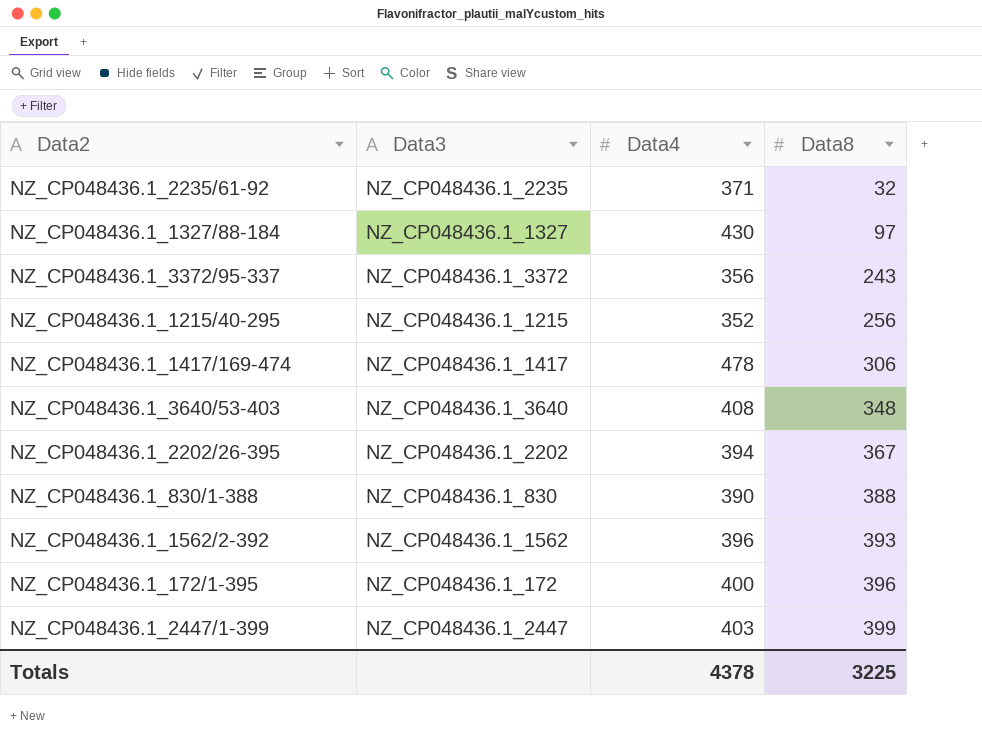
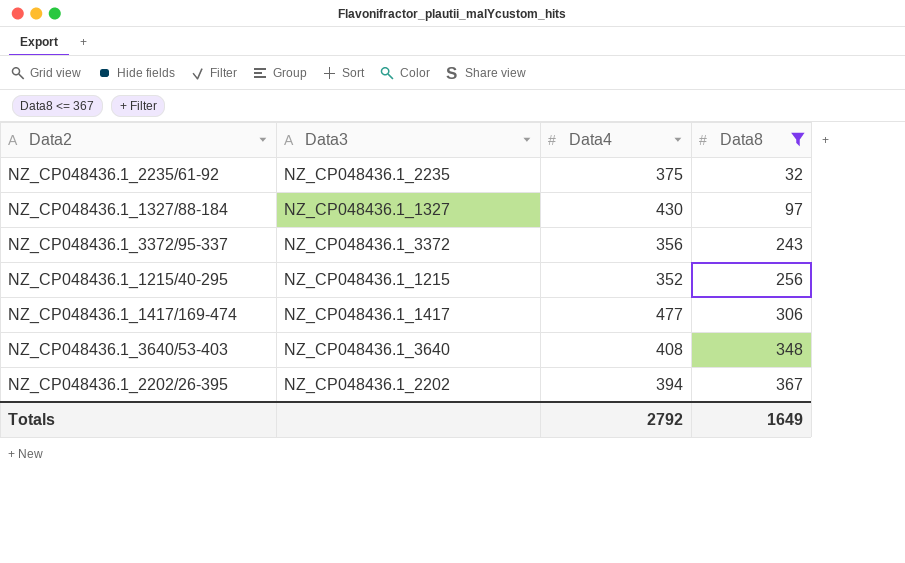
filter: none -> Data8 <= 367
NZ_CP048436.1_2235/61-92 | Data4: 371 -> 375
NZ_CP048436.1_1417/169-474 | Data4: 478 -> 477
Totals | Data4: 4378 -> 2792
Totals | Data8: 3225 -> 1649

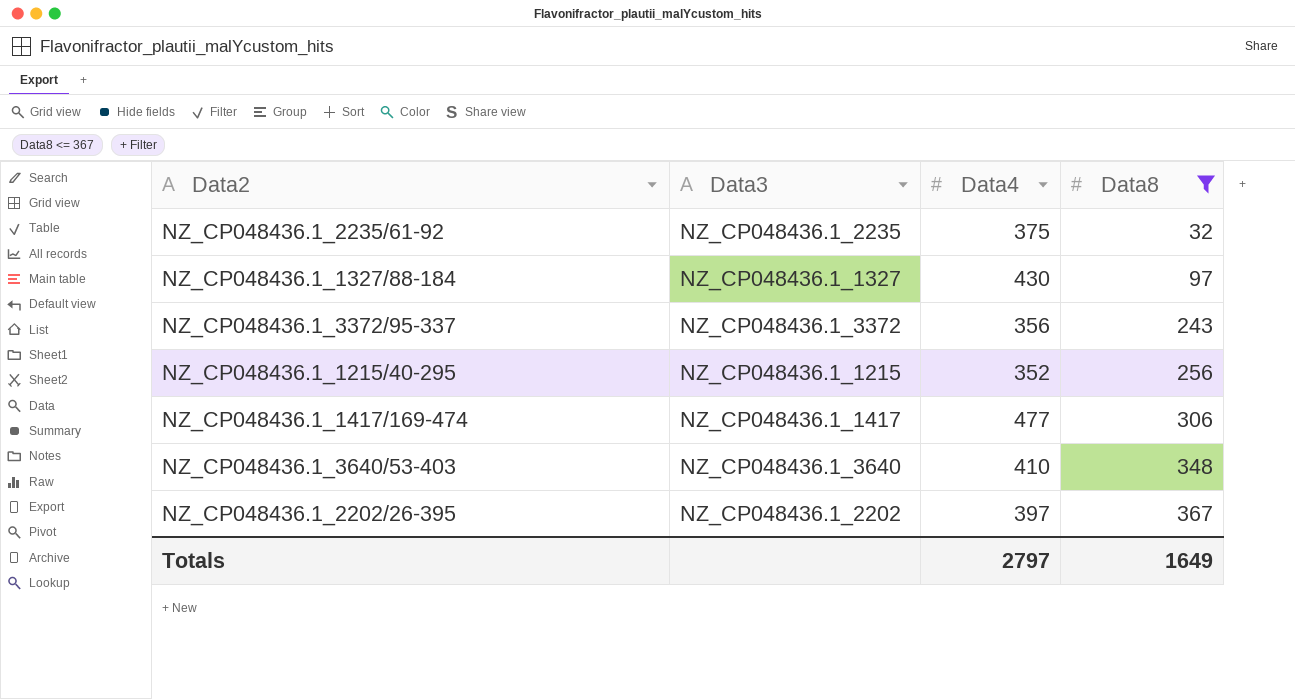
NZ_CP048436.1_3640/53-403 | Data4: 408 -> 410
NZ_CP048436.1_2202/26-395 | Data4: 394 -> 397
Totals | Data4: 2792 -> 2797

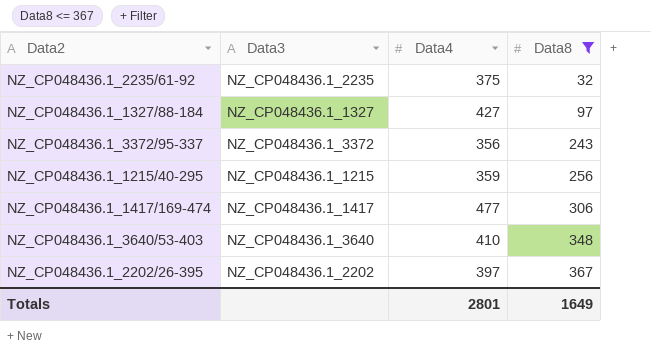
NZ_CP048436.1_1327/88-184 | Data4: 430 -> 427
NZ_CP048436.1_1215/40-295 | Data4: 352 -> 359
Totals | Data4: 2797 -> 2801

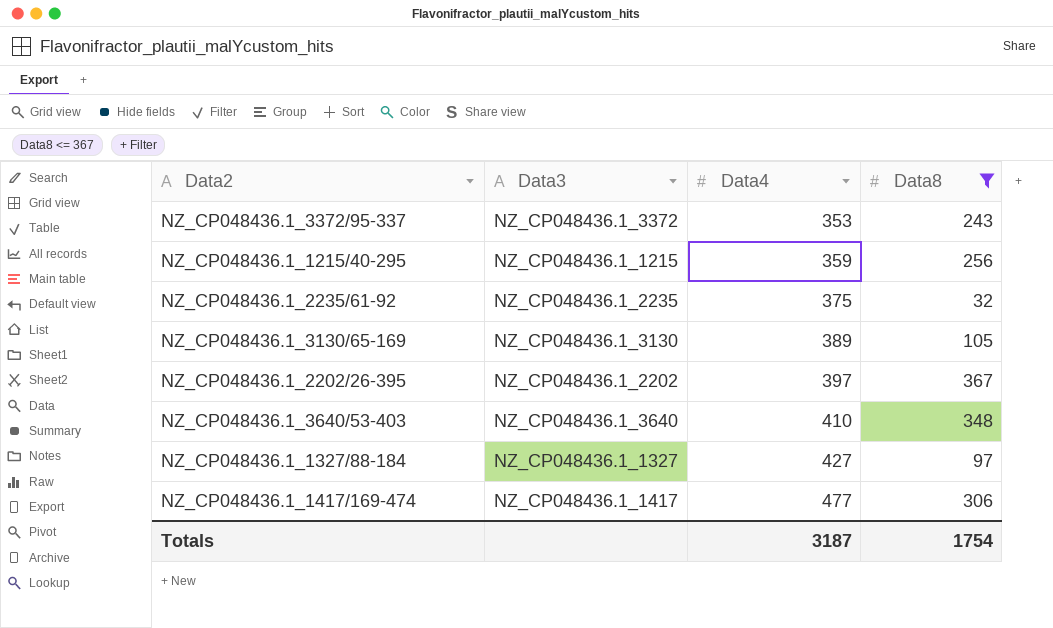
row order: Data8 ascending -> Data4 ascending
NZ_CP048436.1_3372/95-337 | Data4: 356 -> 353
row NZ_CP048436.1_3130/65-169: none -> NZ_CP048436.1_3130 | 389 | 105
Totals | Data4: 2801 -> 3187
Totals | Data8: 1649 -> 1754

